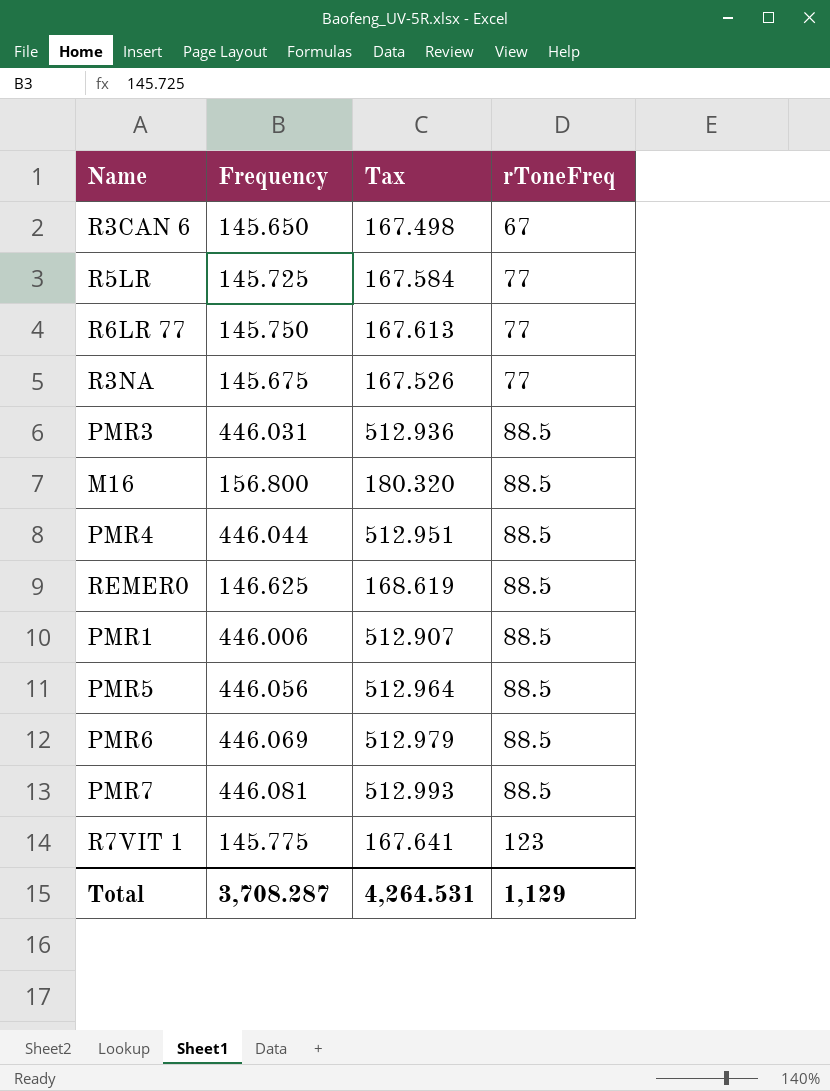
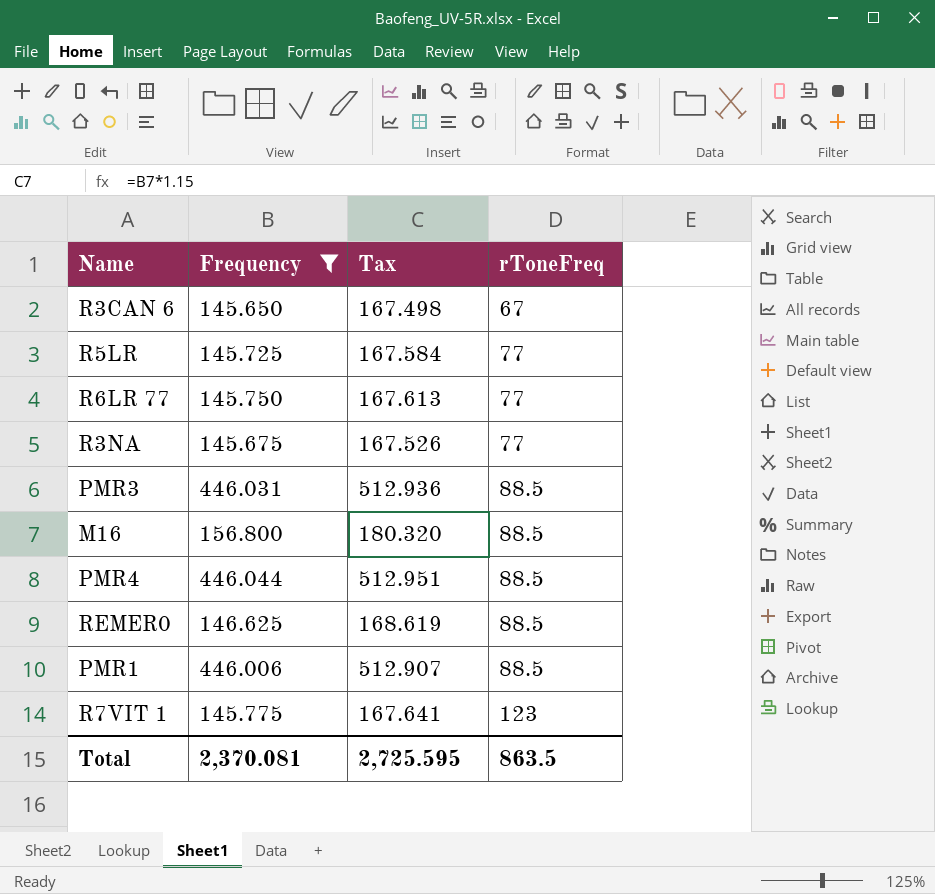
filter: none -> Frequency <= 446.044
Total | Frequency: 3,708.287 -> 2,370.081
Total | Tax: 4,264.531 -> 2,725.595
Total | rToneFreq: 1,129 -> 863.5

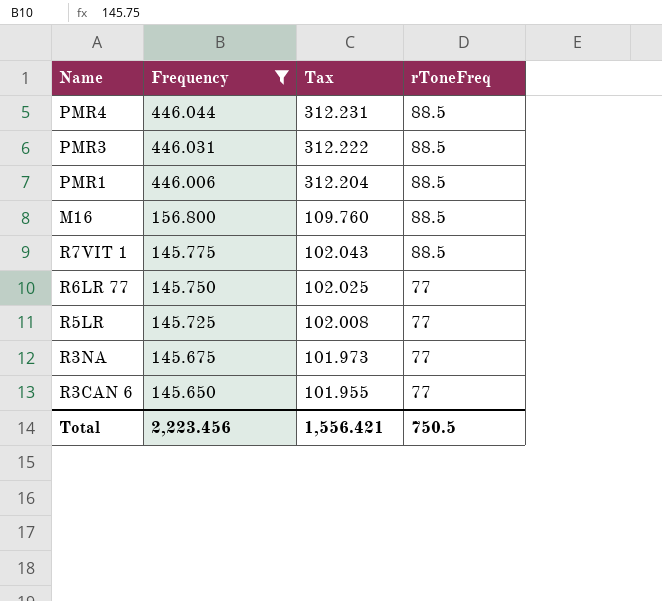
row order: rToneFreq ascending -> Frequency descending
column Tax | formula: [Frequency] * 1.15 -> [Frequency] * 0.7
row REMER0: 146.625 | 168.619 | 88.5 -> none
R7VIT 1 | rToneFreq: 123 -> 88.5
R3CAN 6 | rToneFreq: 67 -> 77
Total | Frequency: 2,370.081 -> 2,223.456
Total | Tax: 2,725.595 -> 1,556.421
Total | rToneFreq: 863.5 -> 750.5

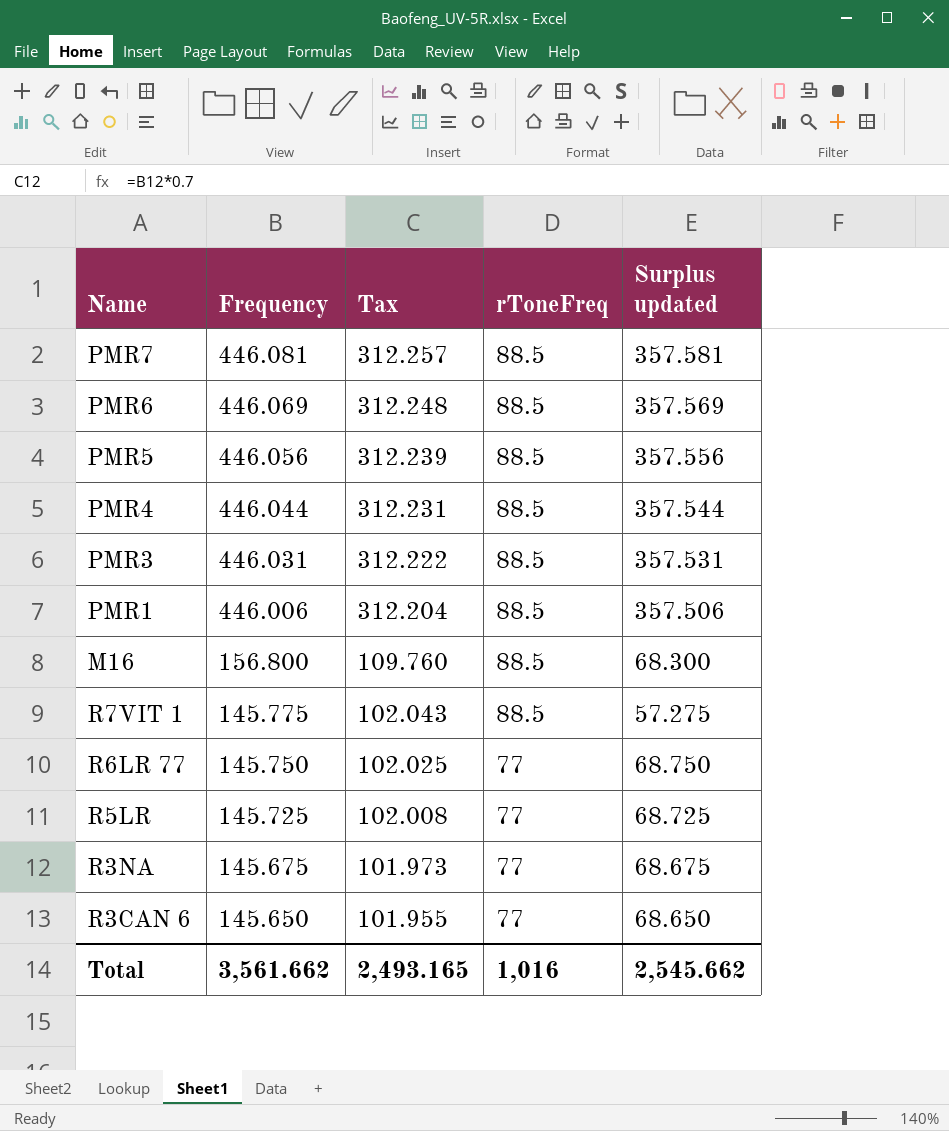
filter: Frequency <= 446.044 -> none
column Surplus updated | formula: none -> [Frequency] - [rToneFreq]
Total | Frequency: 2,223.456 -> 3,561.662
Total | Tax: 1,556.421 -> 2,493.165
Total | rToneFreq: 750.5 -> 1,016

